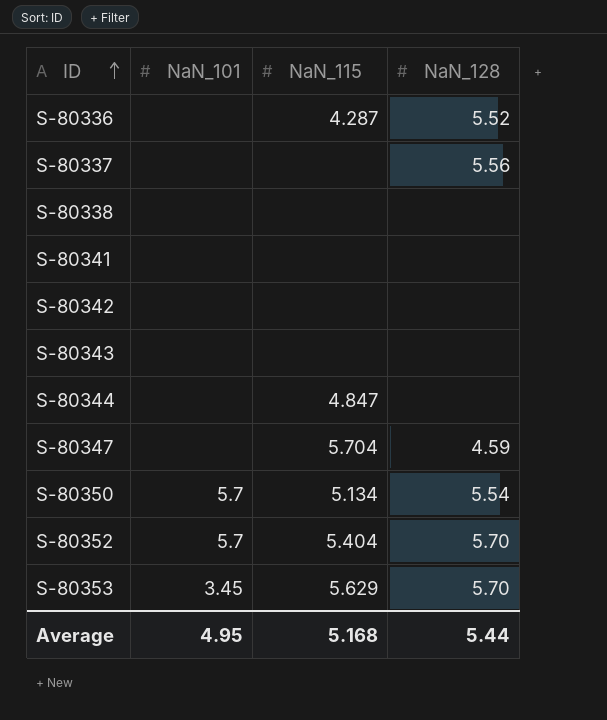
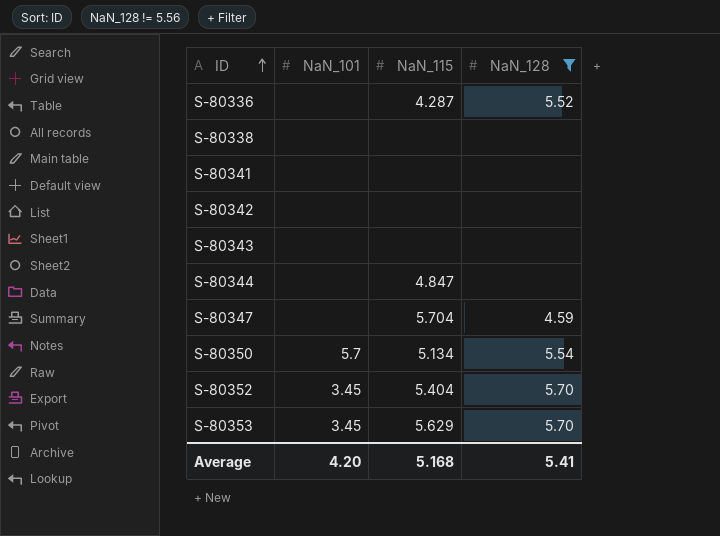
filter: none -> NaN_128 != 5.56
S-80352 | NaN_101: 5.7 -> 3.45
Average | NaN_101: 4.95 -> 4.20
Average | NaN_128: 5.44 -> 5.41

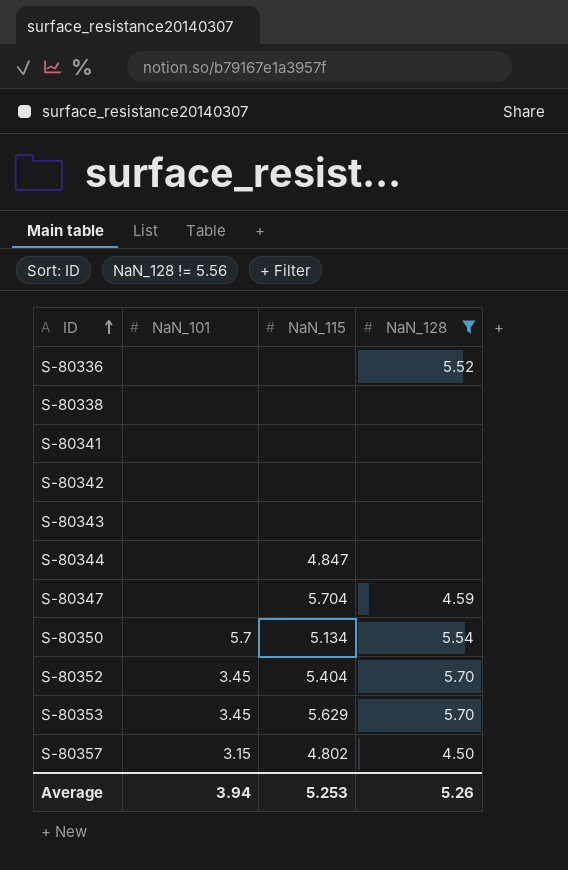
S-80336 | NaN_115: 4.287 -> none
row S-80357: none -> 3.15 | 4.802 | 4.50
Average | NaN_101: 4.20 -> 3.94
Average | NaN_115: 5.168 -> 5.253
Average | NaN_128: 5.41 -> 5.26

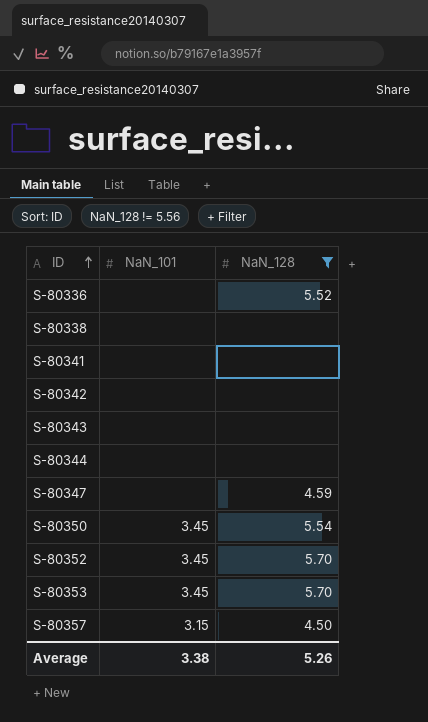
column NaN_115 | position: 3 -> none
S-80350 | NaN_101: 5.7 -> 3.45
Average | NaN_101: 3.94 -> 3.38

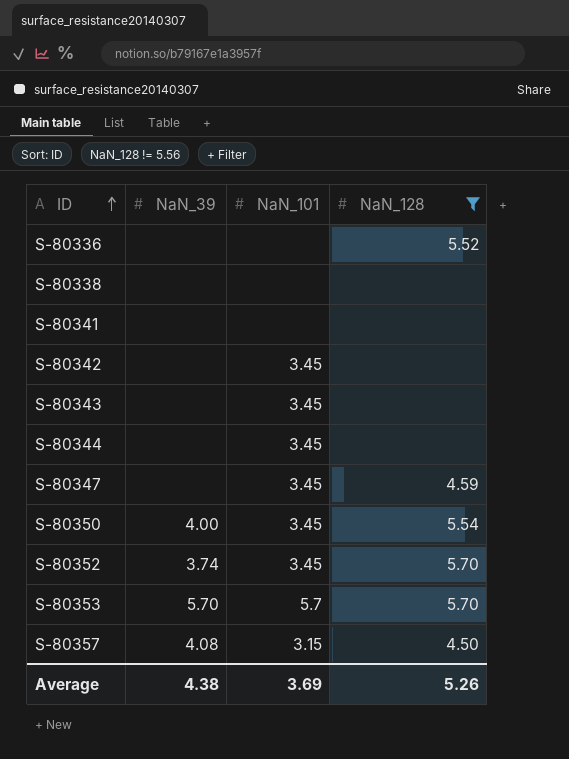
column NaN_39 | position: none -> 2
S-80342 | NaN_101: none -> 3.45
S-80343 | NaN_101: none -> 3.45
S-80344 | NaN_101: none -> 3.45
S-80347 | NaN_101: none -> 3.45
S-80353 | NaN_101: 3.45 -> 5.7
Average | NaN_101: 3.38 -> 3.69

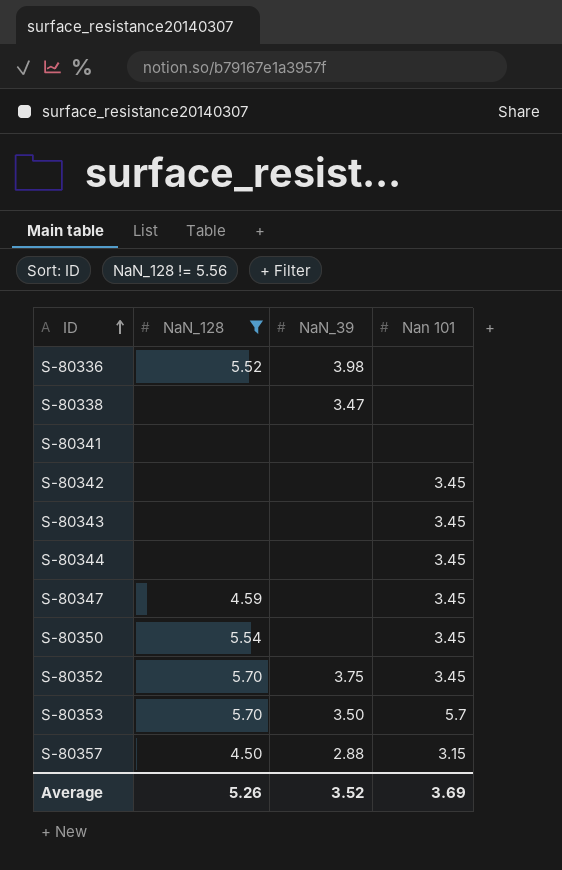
column NaN_128 | position: 4 -> 2
column name: NaN_101 -> Nan 101
S-80336 | NaN_39: none -> 3.98
S-80338 | NaN_39: none -> 3.47
S-80350 | NaN_39: 4.00 -> none
S-80352 | NaN_39: 3.74 -> 3.75
S-80353 | NaN_39: 5.70 -> 3.50
S-80357 | NaN_39: 4.08 -> 2.88
Average | NaN_39: 4.38 -> 3.52

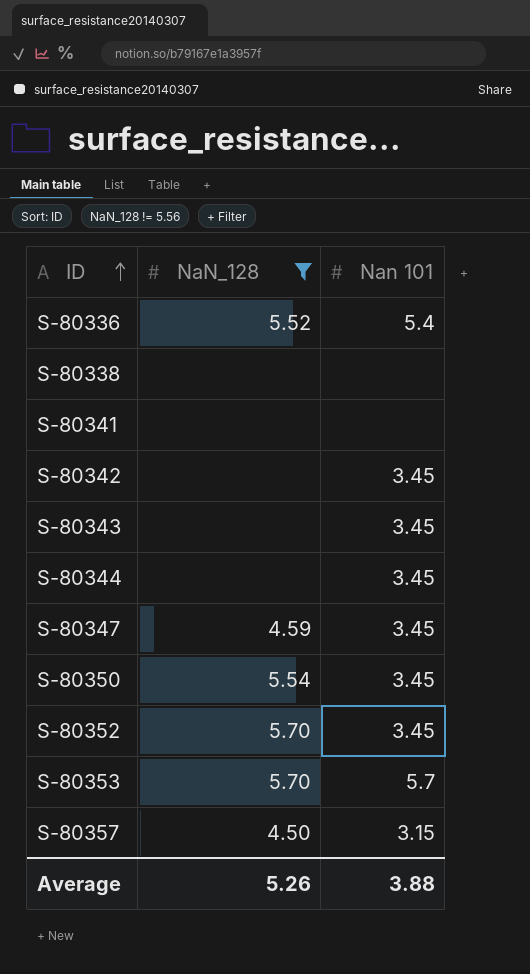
column NaN_39 | position: 3 -> none
S-80336 | Nan 101: none -> 5.4
Average | Nan 101: 3.69 -> 3.88

